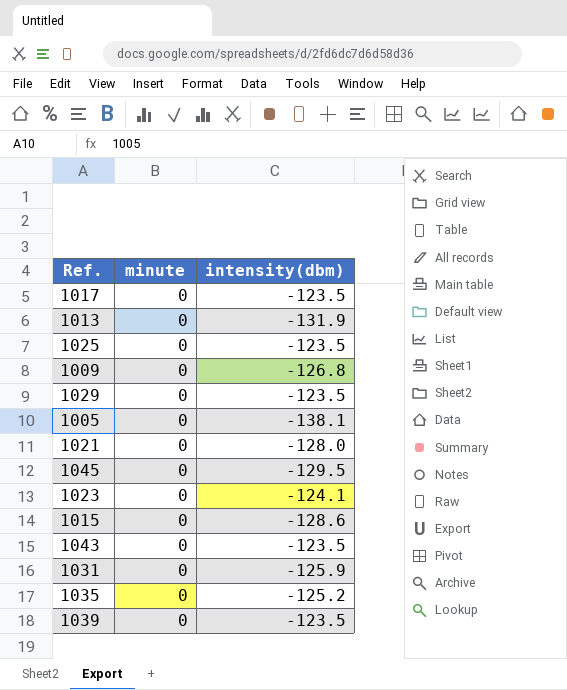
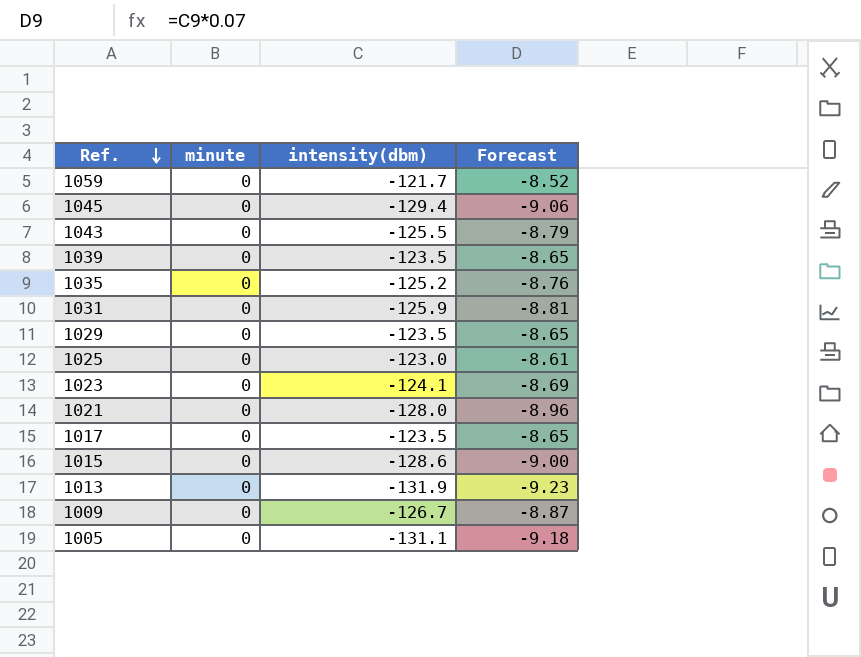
row order: none -> Ref. descending
column Forecast | formula: none -> [intensity(dbm)] * 0.07
row 1059: none -> 0 | -121.7 | -8.52
1045 | intensity(dbm): -129.5 -> -129.4
1043 | intensity(dbm): -123.5 -> -125.5
1025 | intensity(dbm): -123.5 -> -123.0
1009 | intensity(dbm): -126.8 -> -126.7
1005 | intensity(dbm): -138.1 -> -131.1

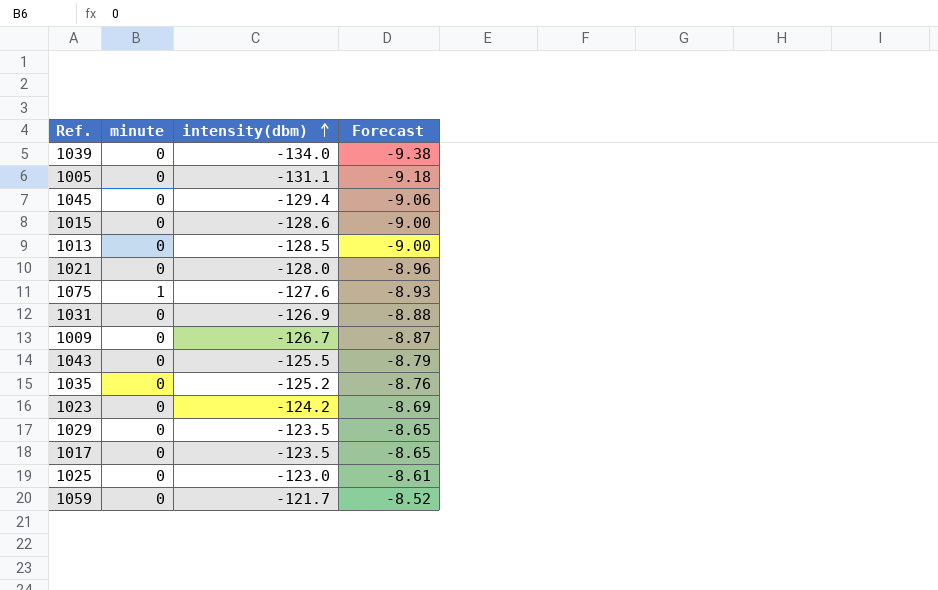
row order: Ref. descending -> intensity(dbm) ascending
1039 | intensity(dbm): -123.5 -> -134.0
1039 | Forecast: -8.65 -> -9.38
1013 | intensity(dbm): -131.9 -> -128.5
1013 | Forecast: -9.23 -> -9.00
row 1075: none -> 1 | -127.6 | -8.93
1031 | intensity(dbm): -125.9 -> -126.9
1031 | Forecast: -8.81 -> -8.88
1023 | intensity(dbm): -124.1 -> -124.2

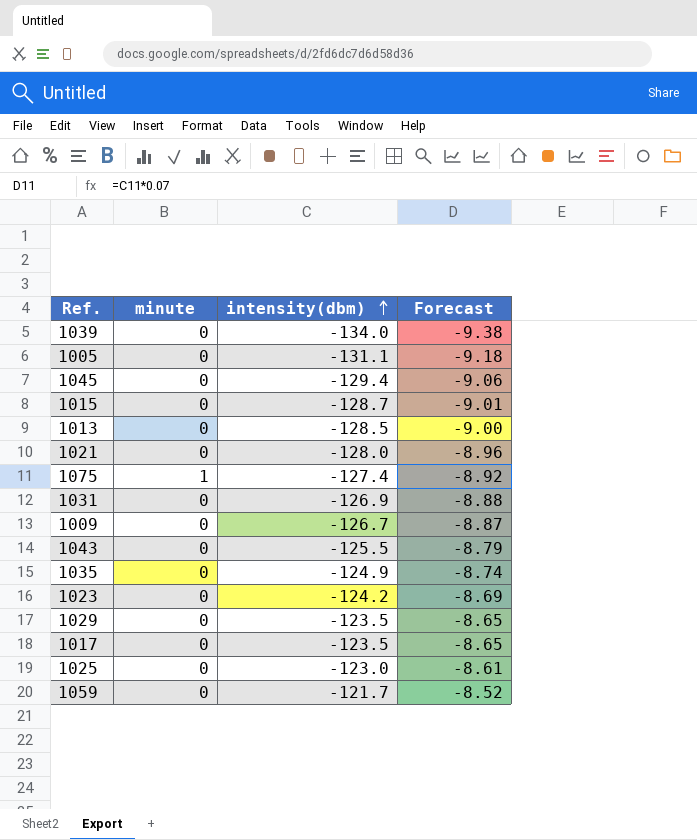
1015 | intensity(dbm): -128.6 -> -128.7
1015 | Forecast: -9.00 -> -9.01
1075 | intensity(dbm): -127.6 -> -127.4
1075 | Forecast: -8.93 -> -8.92
1035 | intensity(dbm): -125.2 -> -124.9
1035 | Forecast: -8.76 -> -8.74

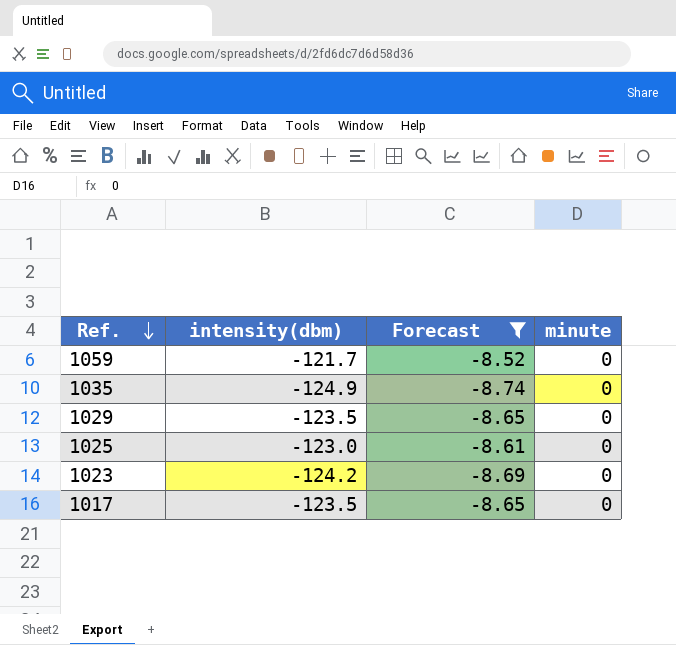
filter: none -> Forecast >= -8.74
row order: intensity(dbm) ascending -> Ref. descending
column minute | position: 2 -> 4

